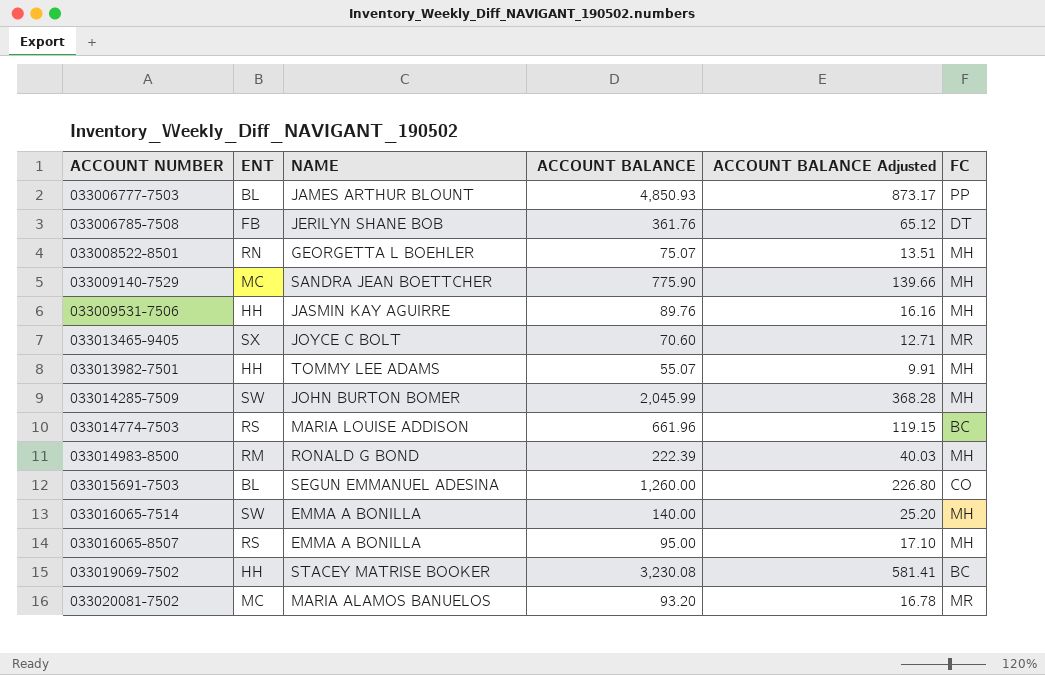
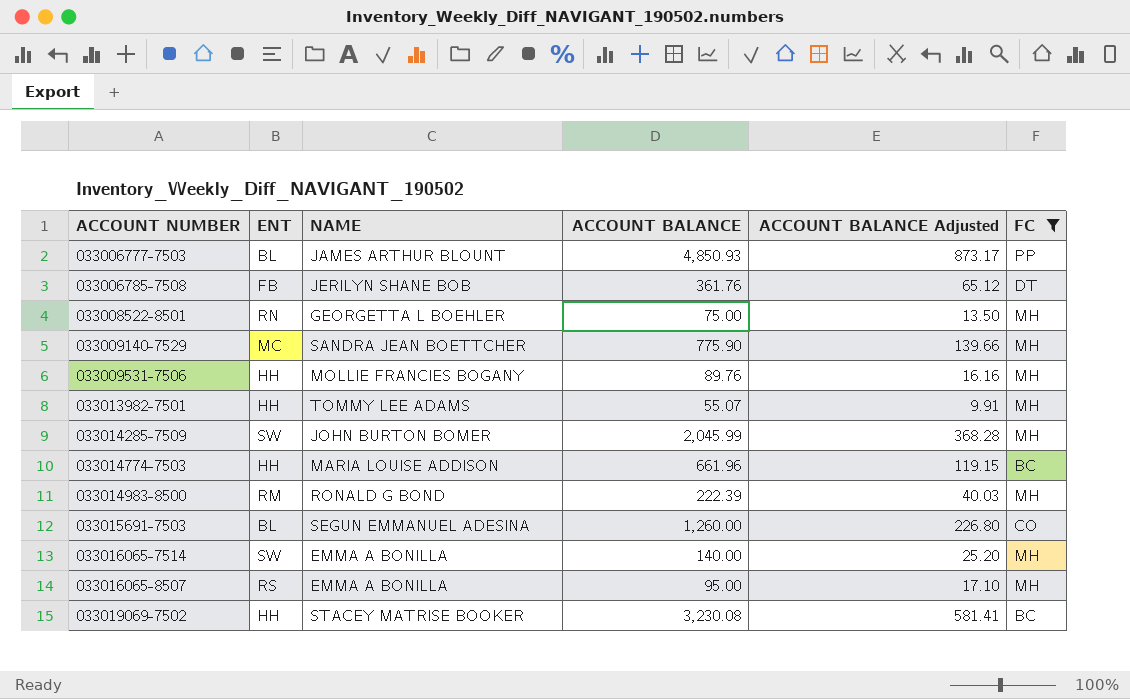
filter: none -> FC != MR
033008522-8501 | ACCOUNT BALANCE: 75.07 -> 75.00
033008522-8501 | ACCOUNT BALANCE Adjusted: 13.51 -> 13.50
033009531-7506 | NAME: JASMIN KAY AGUIRRE -> MOLLIE FRANCIES BOGANY
033014774-7503 | ENT: RS -> HH

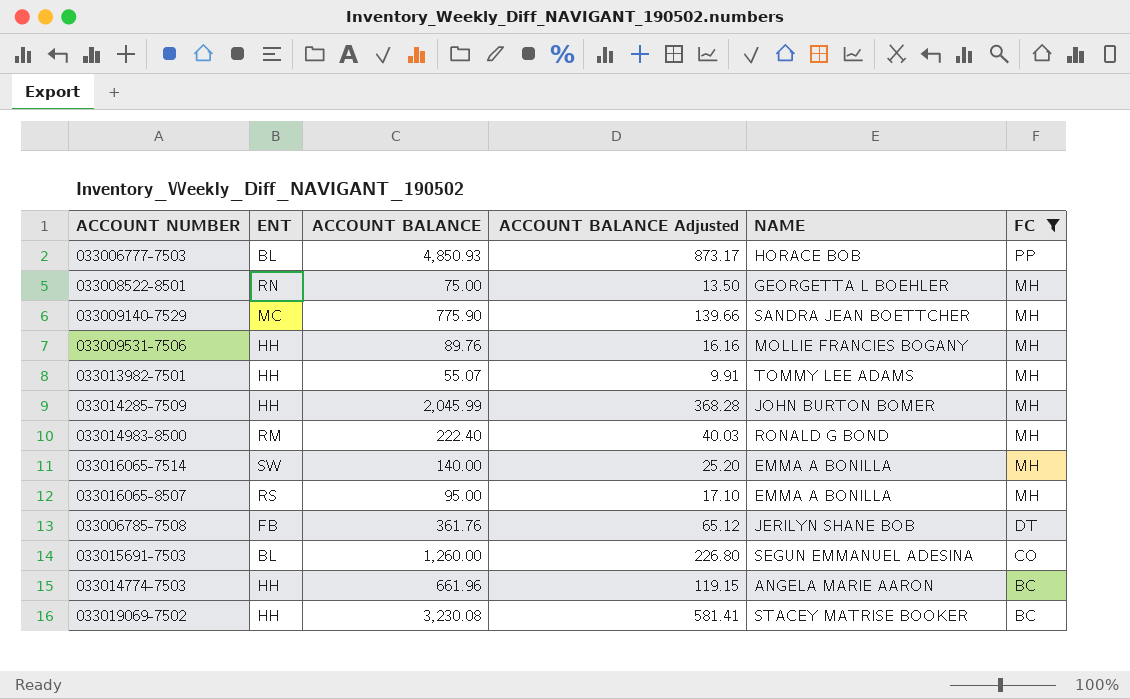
row order: ACCOUNT NUMBER ascending -> FC descending
column NAME | position: 3 -> 5
033006777-7503 | NAME: JAMES ARTHUR BLOUNT -> HORACE BOB
033014285-7509 | ENT: SW -> HH
033014983-8500 | ACCOUNT BALANCE: 222.39 -> 222.40
033014774-7503 | NAME: MARIA LOUISE ADDISON -> ANGELA MARIE AARON

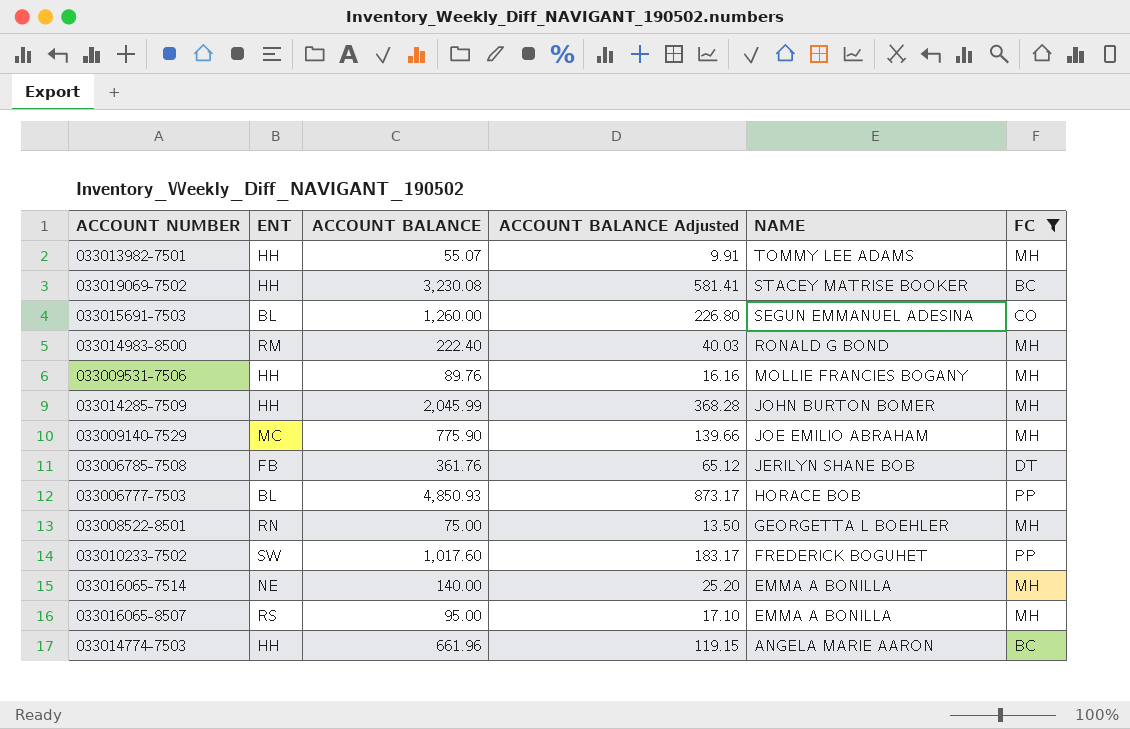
row order: FC descending -> NAME descending
033009140-7529 | NAME: SANDRA JEAN BOETTCHER -> JOE EMILIO ABRAHAM
row 033010233-7502: none -> SW | 1,017.60 | 183.17 | FREDERICK BOGUHET | PP
033016065-7514 | ENT: SW -> NE

